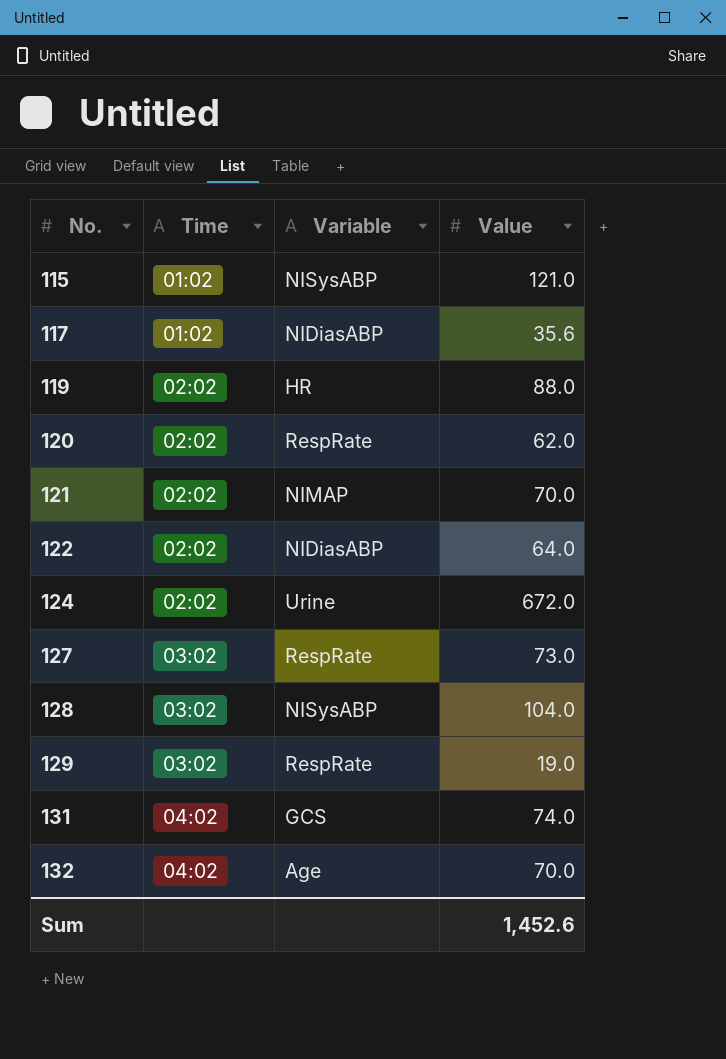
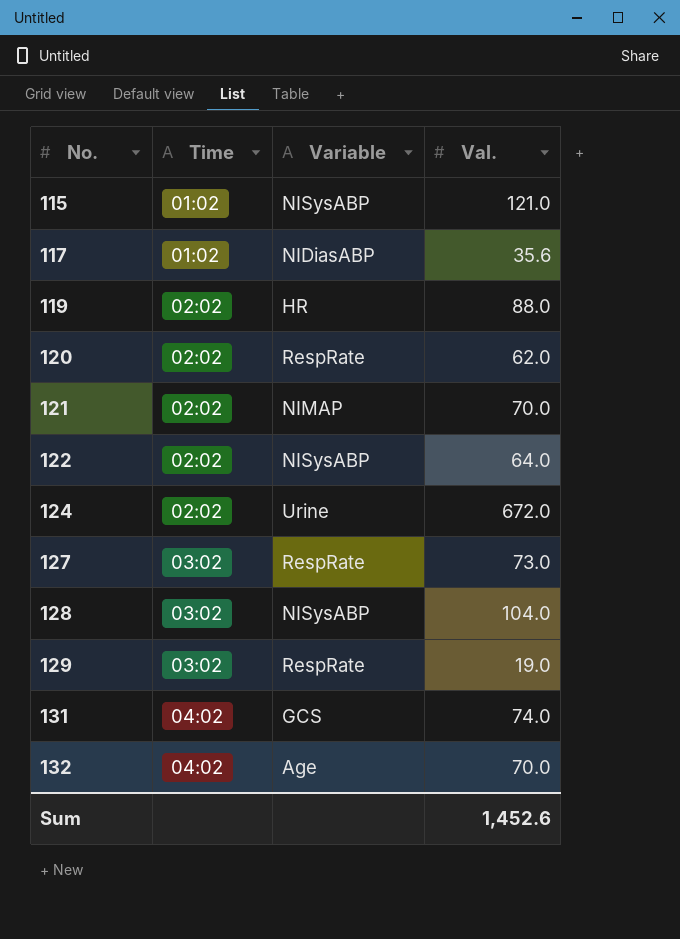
column name: Value -> Val.
122 | Variable: NIDiasABP -> NISysABP

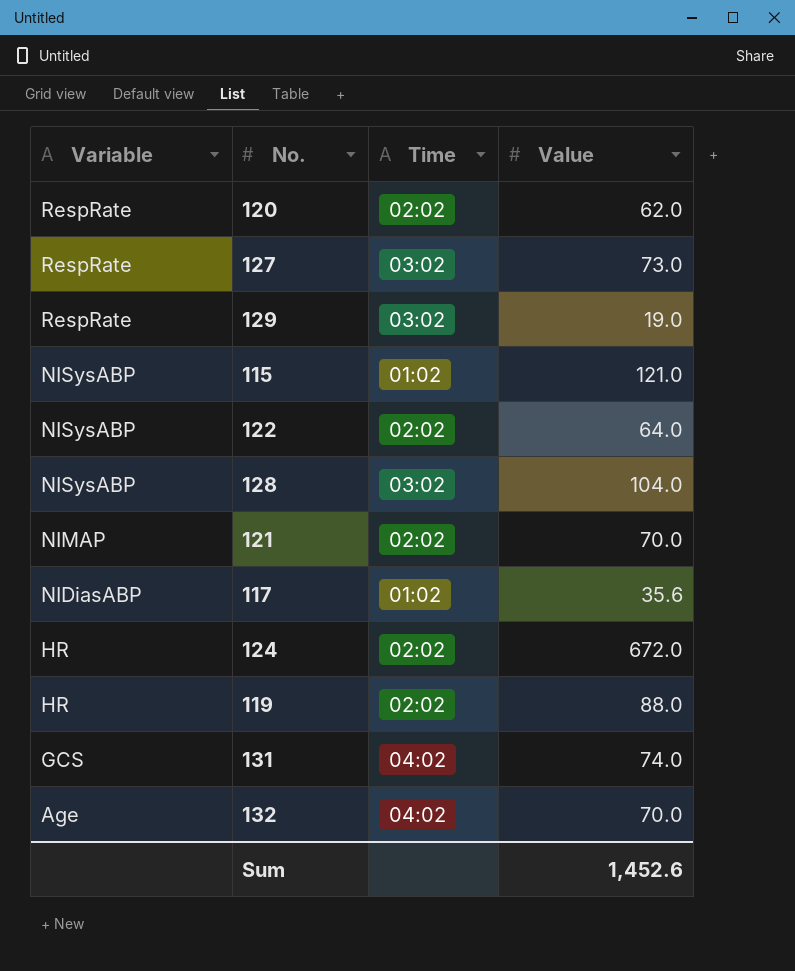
row order: No. ascending -> Variable descending
column Variable | position: 3 -> 1
column name: Val. -> Value
124 | Variable: Urine -> HR

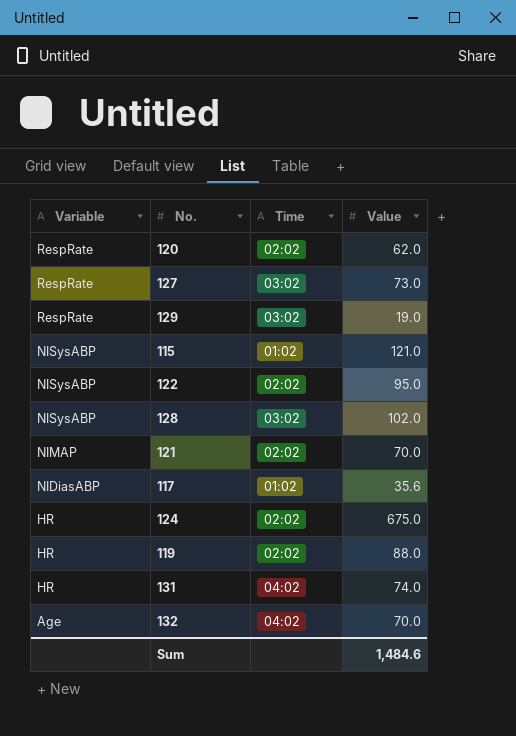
122 | Value: 64.0 -> 95.0
128 | Value: 104.0 -> 102.0
124 | Value: 672.0 -> 675.0
131 | Variable: GCS -> HR
Sum | Value: 1,452.6 -> 1,484.6

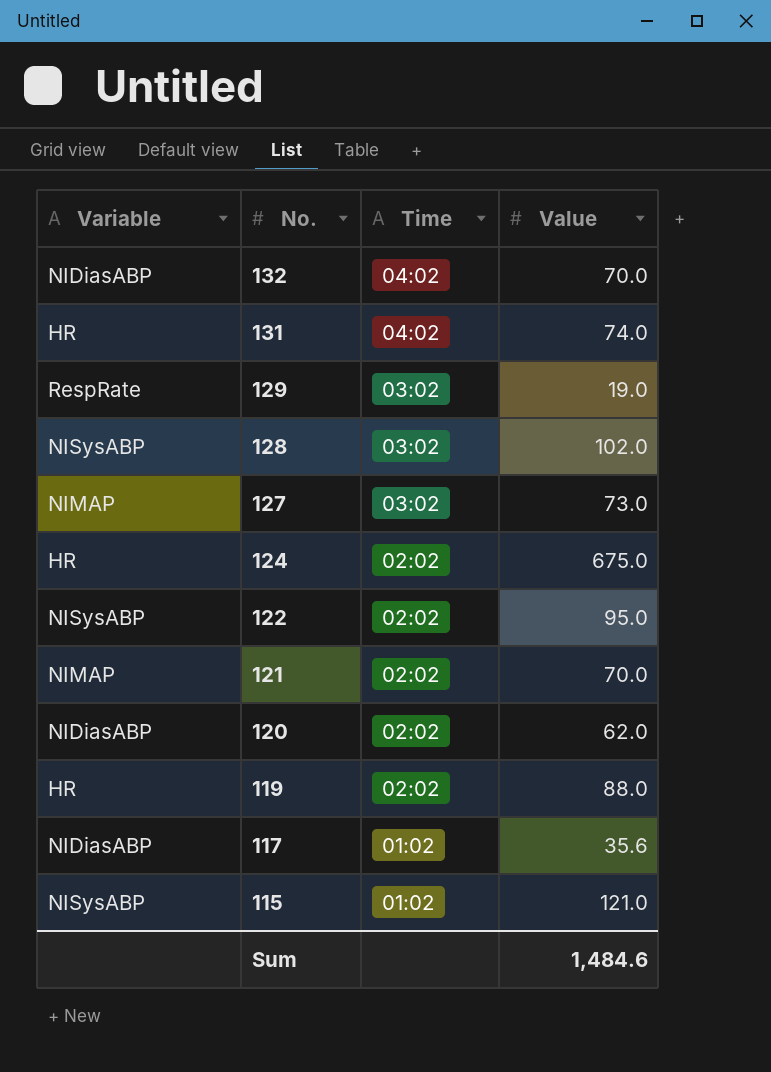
row order: Variable descending -> No. descending
132 | Variable: Age -> NIDiasABP
127 | Variable: RespRate -> NIMAP
120 | Variable: RespRate -> NIDiasABP

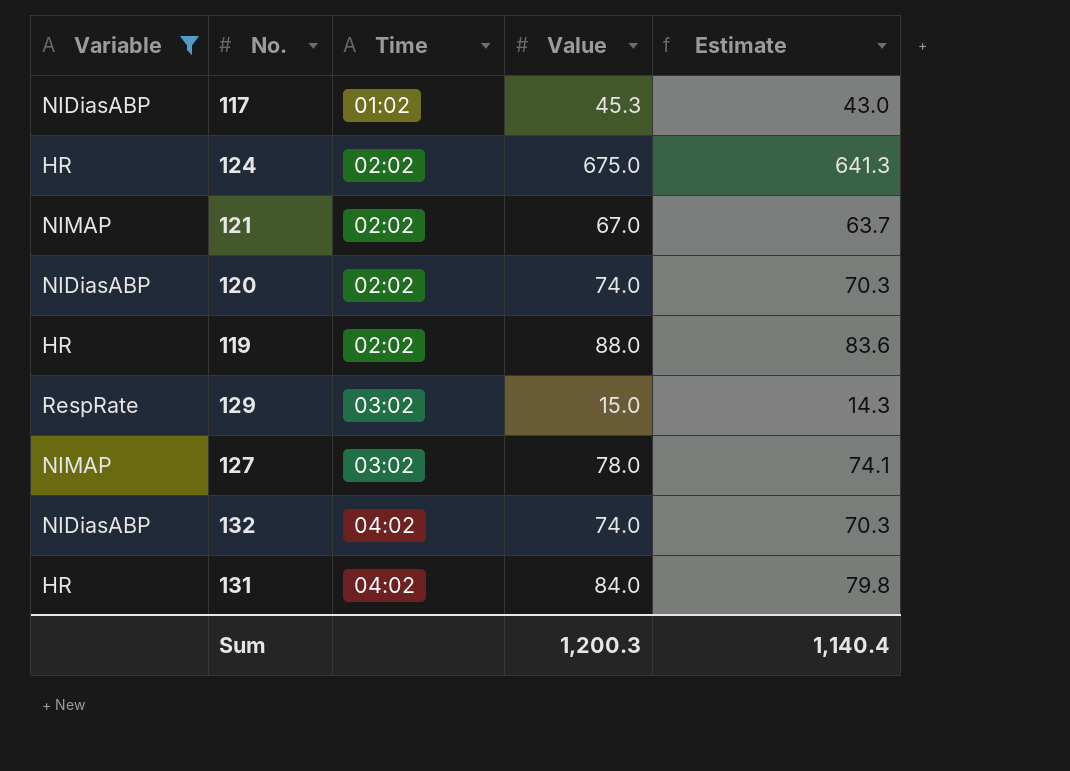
filter: none -> Variable != NISysABP
row order: No. descending -> Time ascending
column Estimate | formula: none -> [Value] * 0.95
117 | Value: 35.6 -> 45.3
121 | Value: 70.0 -> 67.0
120 | Value: 62.0 -> 74.0
129 | Value: 19.0 -> 15.0
127 | Value: 73.0 -> 78.0
132 | Value: 70.0 -> 74.0
131 | Value: 74.0 -> 84.0
Sum | Value: 1,484.6 -> 1,200.3

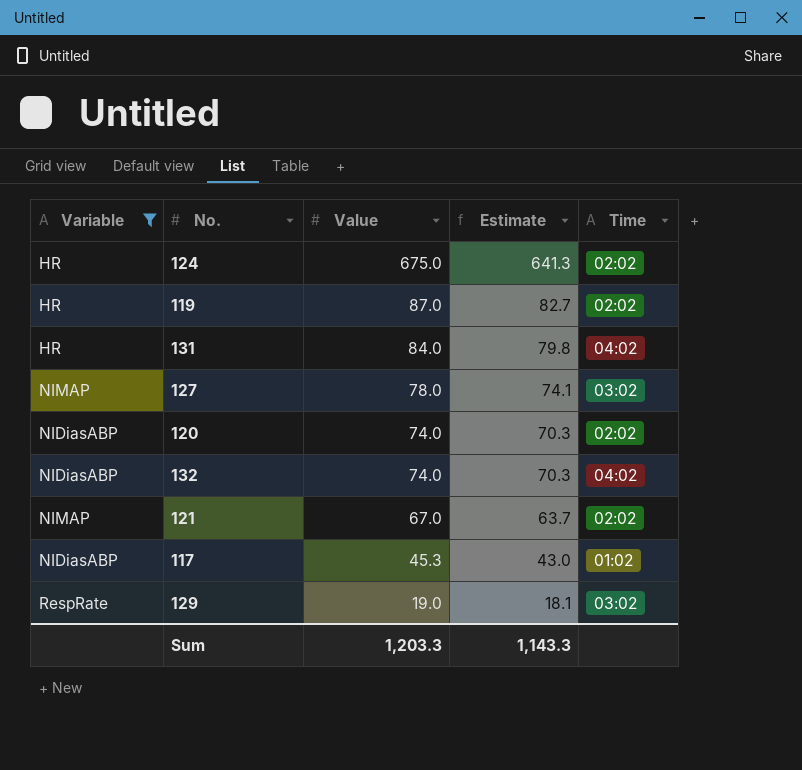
row order: Time ascending -> Value descending
column Time | position: 3 -> 5
119 | Value: 88.0 -> 87.0
119 | Estimate: 83.6 -> 82.7
129 | Value: 15.0 -> 19.0
129 | Estimate: 14.3 -> 18.1
Sum | Value: 1,200.3 -> 1,203.3
Sum | Estimate: 1,140.4 -> 1,143.3

